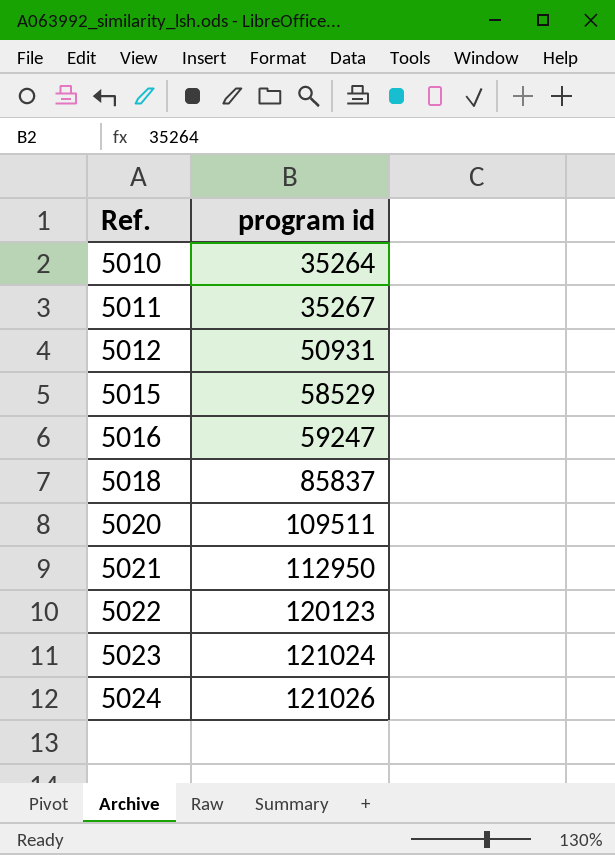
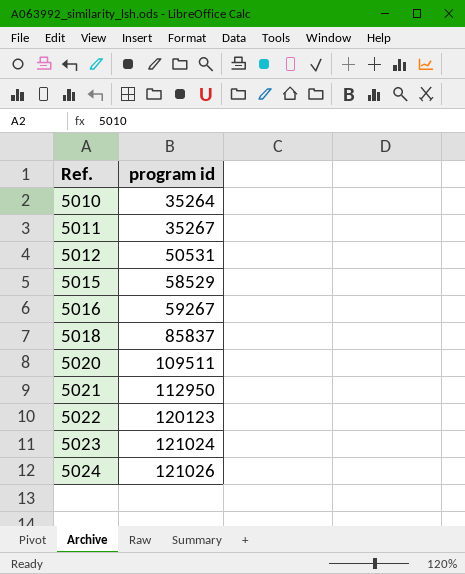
5012 | program id: 50931 -> 50531
5016 | program id: 59247 -> 59267

